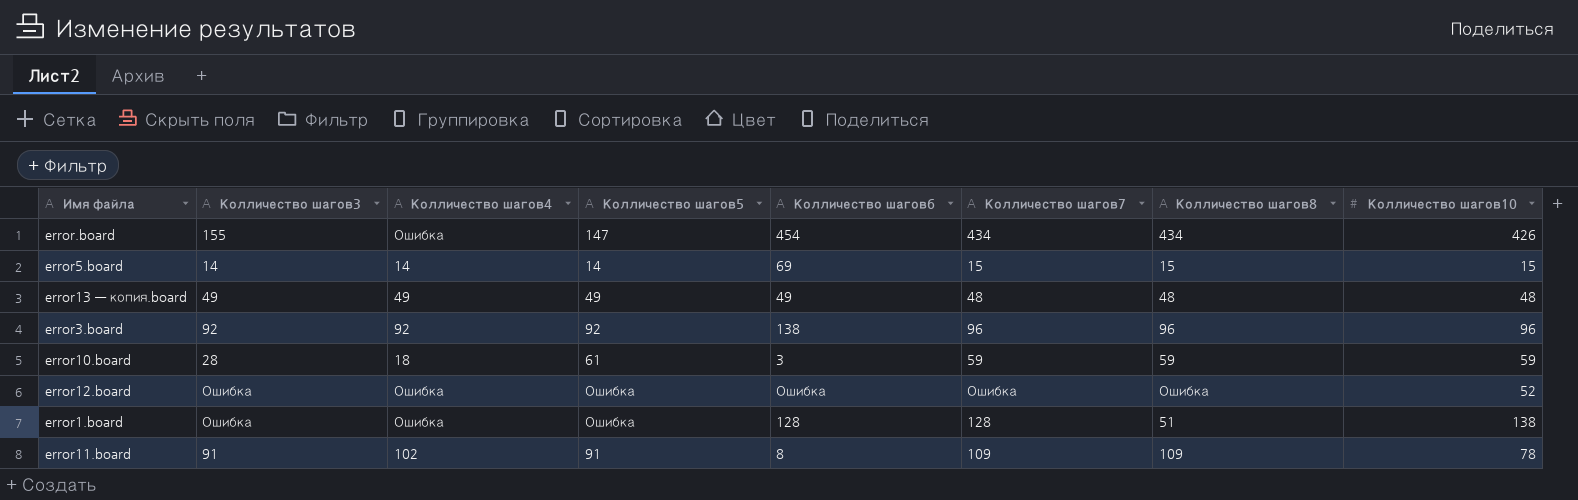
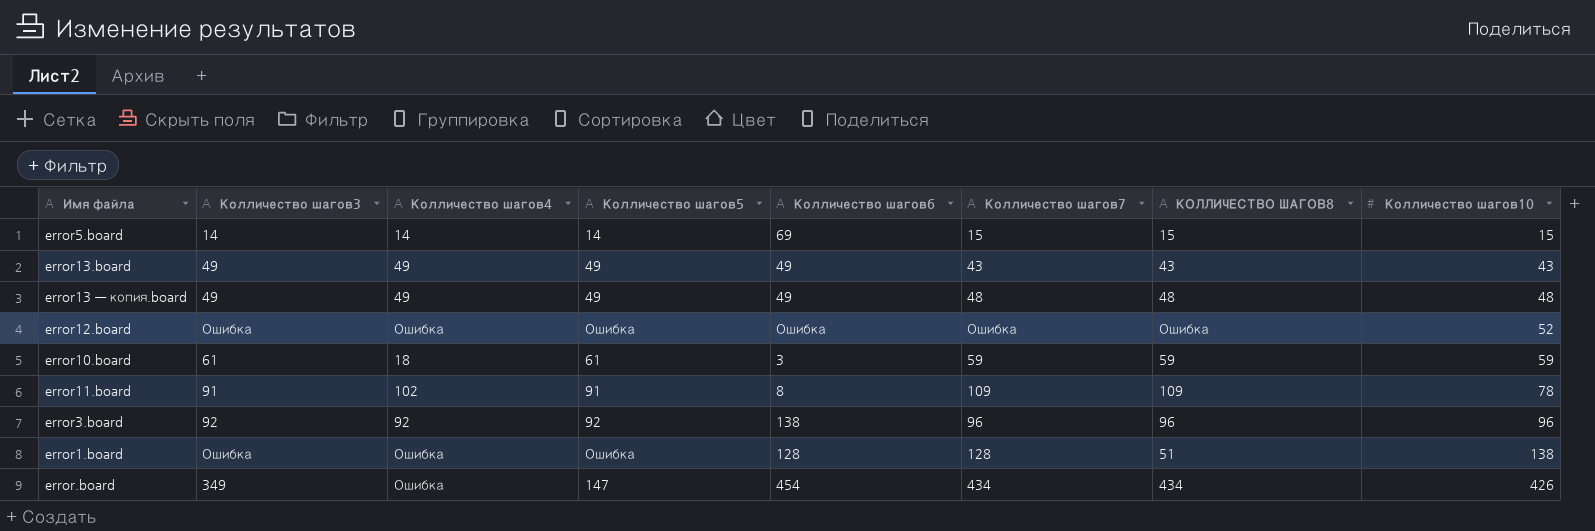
row order: none -> Колличество шагов10 ascending
column name: Колличество шагов8 -> КОЛЛИЧЕСТВО ШАГОВ8
row error13.board: none -> 49 | 49 | 49 | 49 | 43 | 43 | 43
error10.board | Колличество шагов3: 28 -> 61
error.board | Колличество шагов3: 155 -> 349

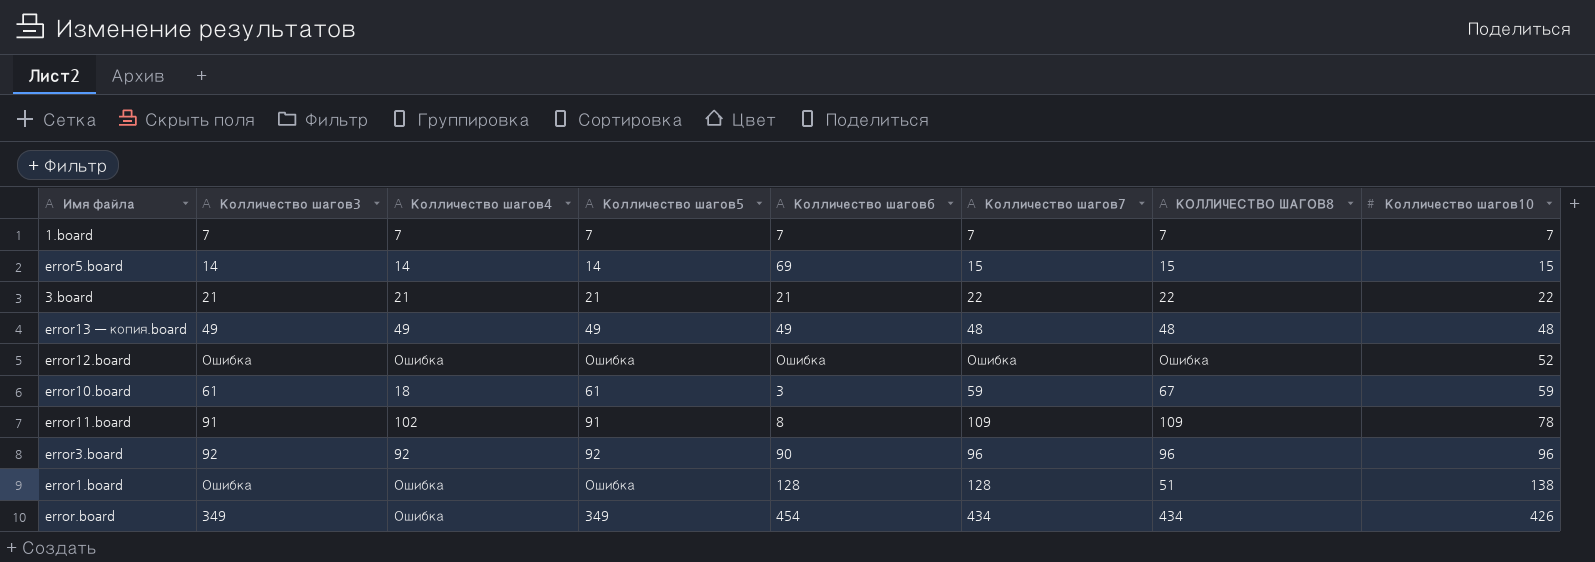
row error13.board: 49 | 49 | 49 | 49 | 43 | 43 | 43 -> none
row 1.board: none -> 7 | 7 | 7 | 7 | 7 | 7 | 7
row 3.board: none -> 21 | 21 | 21 | 21 | 22 | 22 | 22
error10.board | КОЛЛИЧЕСТВО ШАГОВ8: 59 -> 67
error3.board | Колличество шагов6: 138 -> 90
error.board | Колличество шагов5: 147 -> 349

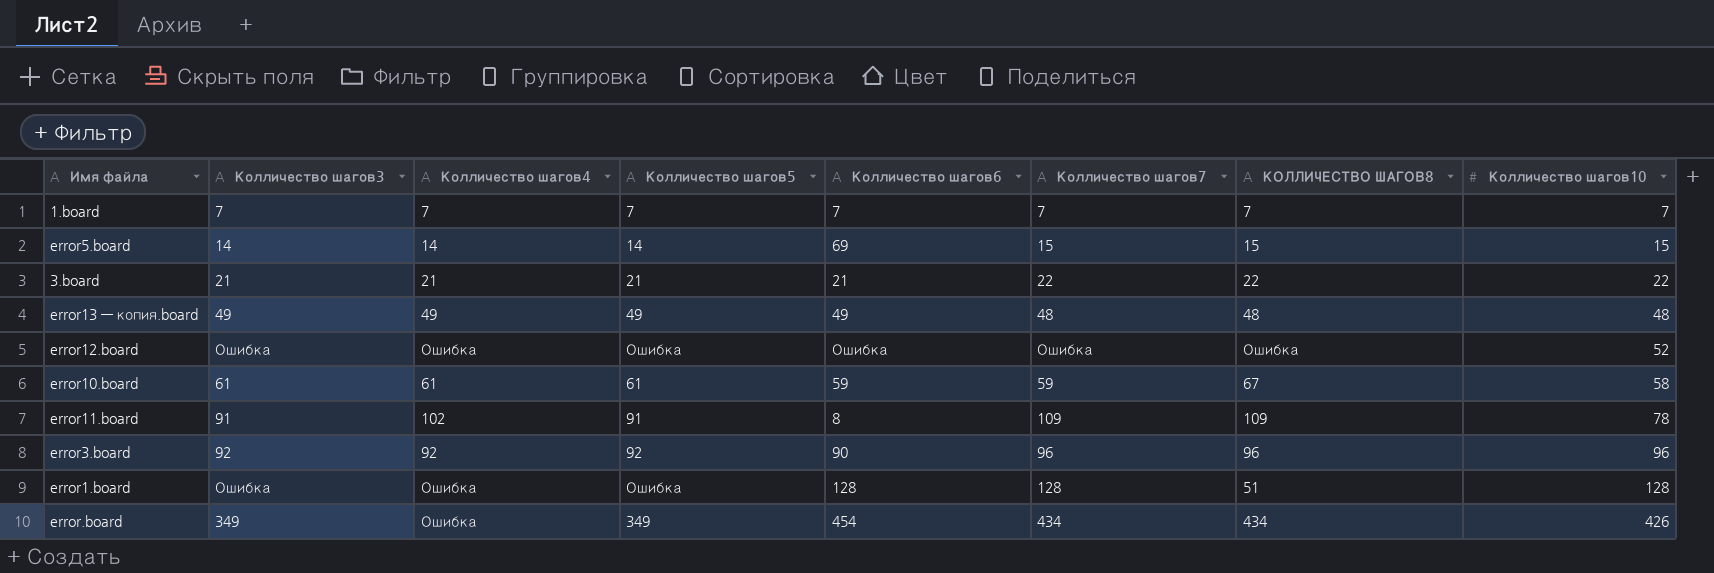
error10.board | Колличество шагов4: 18 -> 61
error10.board | Колличество шагов6: 3 -> 59
error10.board | Колличество шагов10: 59 -> 58
error1.board | Колличество шагов10: 138 -> 128

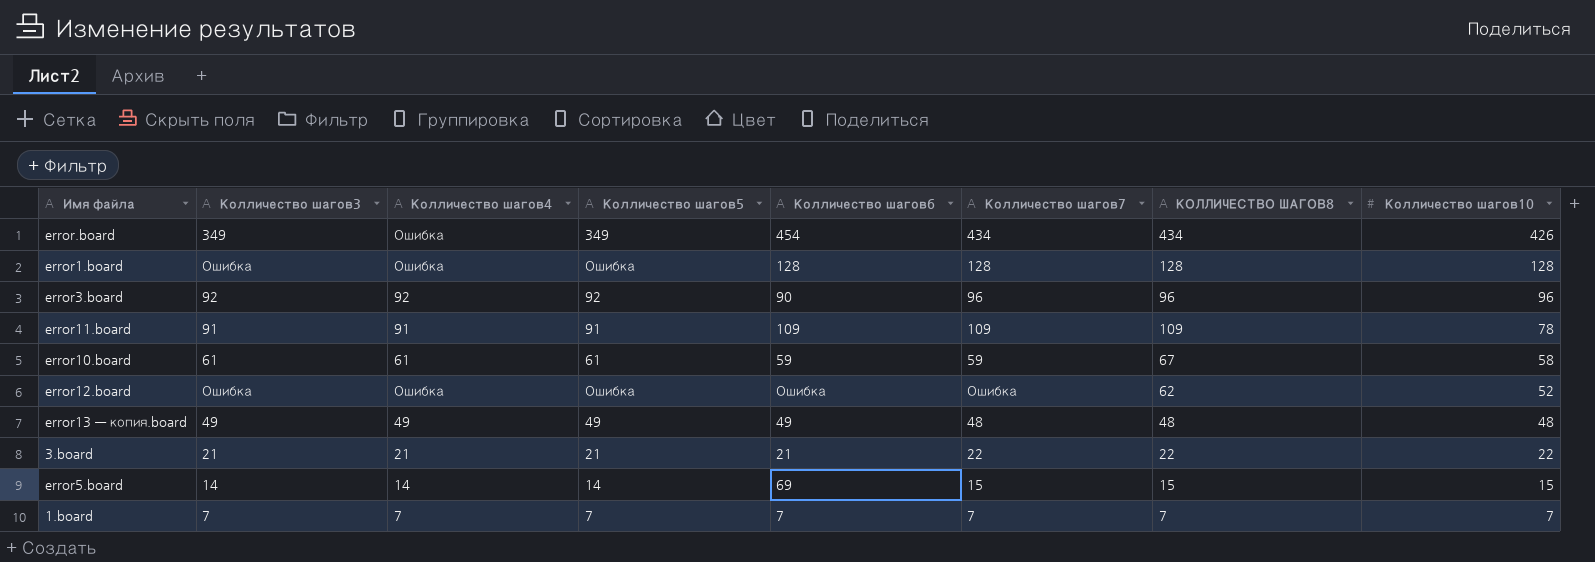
row order: Колличество шагов10 ascending -> Колличество шагов10 descending
error1.board | КОЛЛИЧЕСТВО ШАГОВ8: 51 -> 128
error11.board | Колличество шагов4: 102 -> 91
error11.board | Колличество шагов6: 8 -> 109
error12.board | КОЛЛИЧЕСТВО ШАГОВ8: Ошибка -> 62

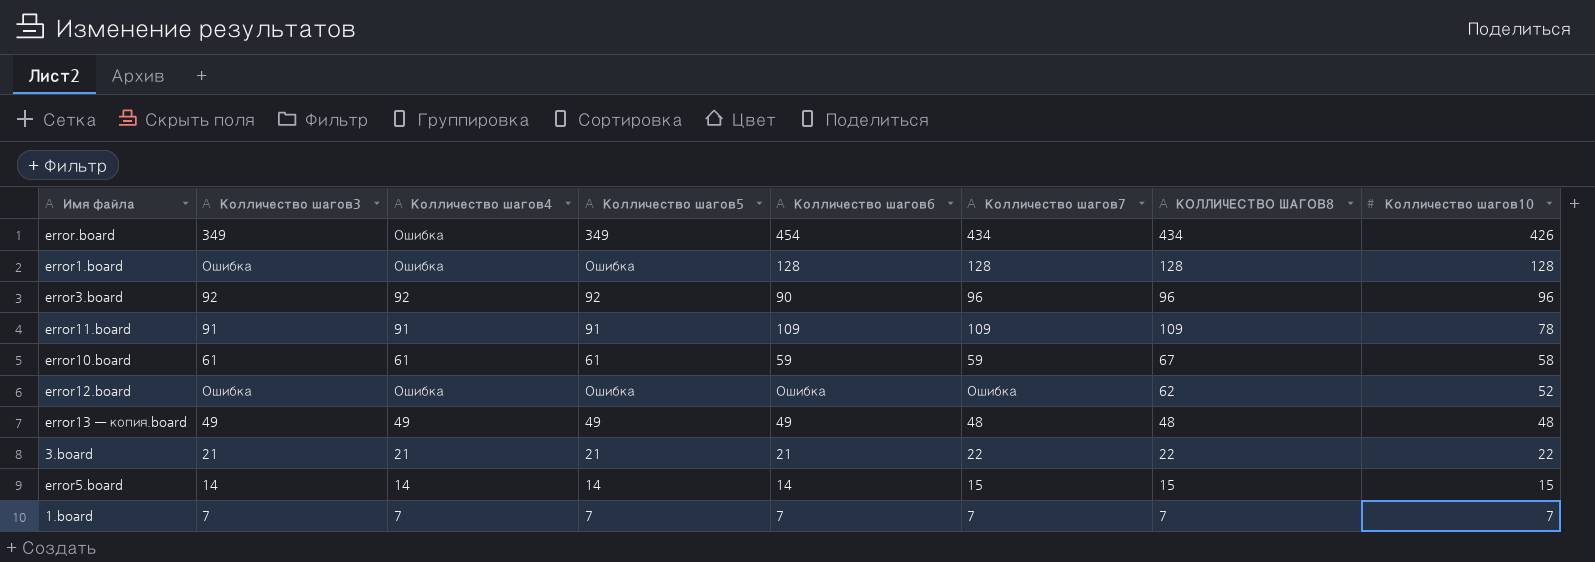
error5.board | Колличество шагов6: 69 -> 14

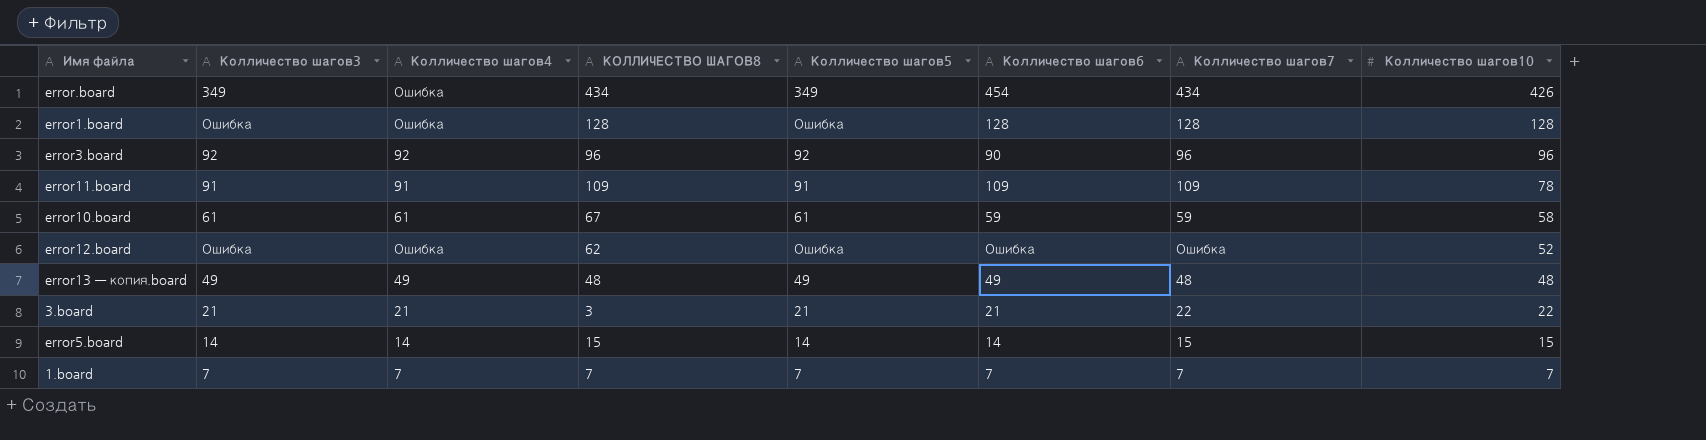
column КОЛЛИЧЕСТВО ШАГОВ8 | position: 7 -> 4
3.board | КОЛЛИЧЕСТВО ШАГОВ8: 22 -> 3

